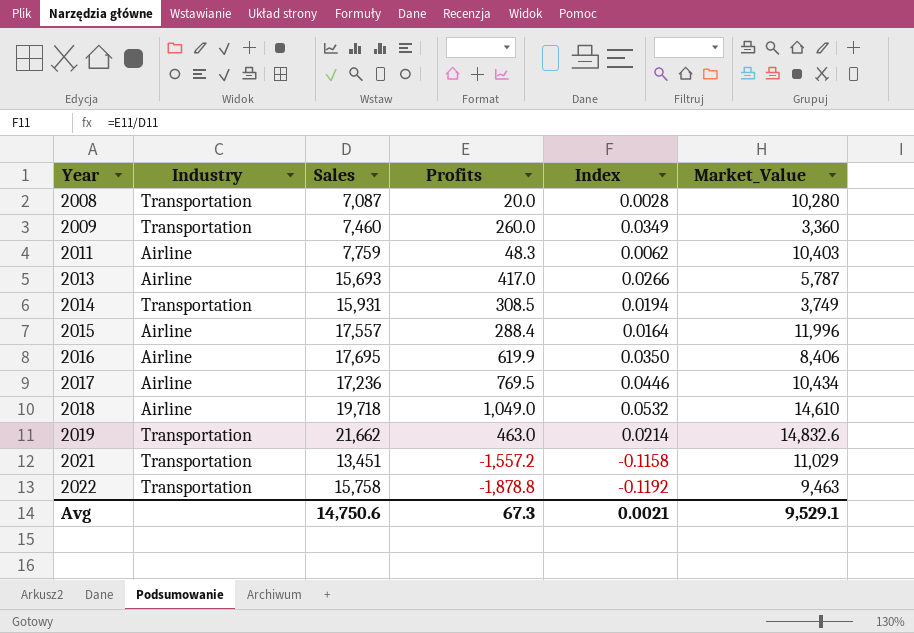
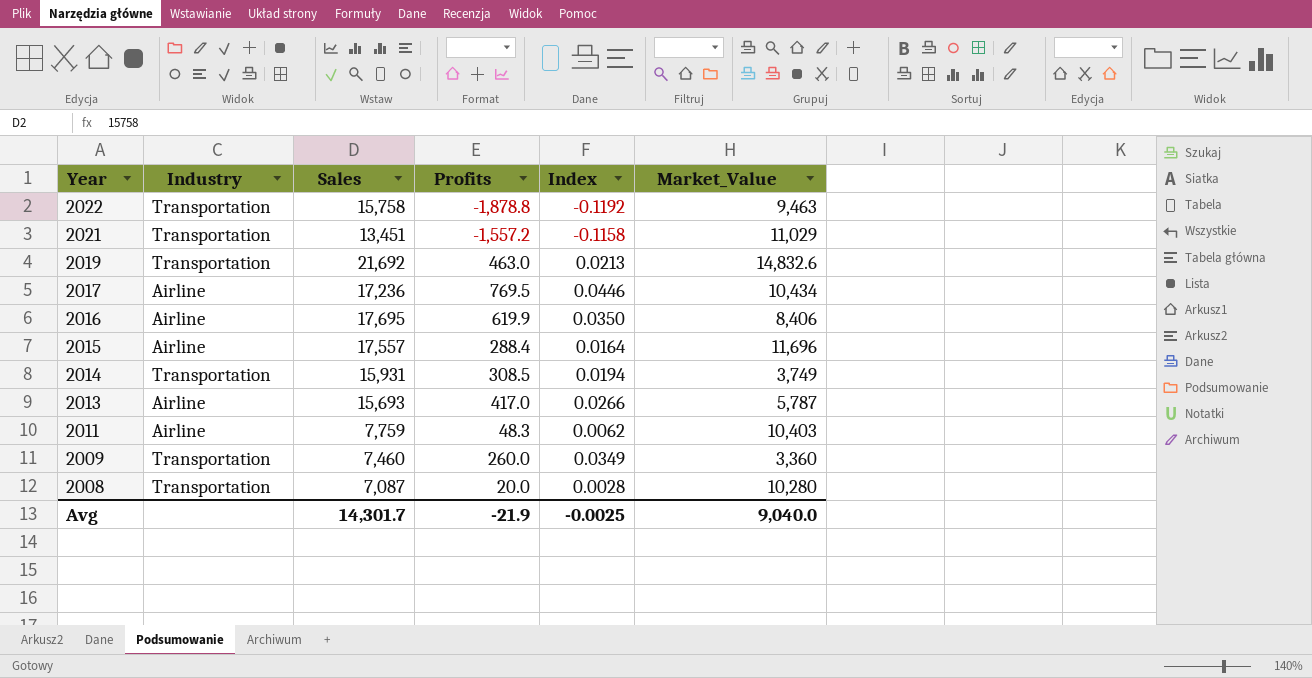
row order: Year ascending -> Year descending
row 2018: Airline | 19,718 | 1,049.0 | 0.0532 | 14,610 -> none
2019 | Sales: 21,662 -> 21,692
2019 | Index: 0.0214 -> 0.0213
2015 | Market_Value: 11,996 -> 11,696
Avg | Sales: 14,750.6 -> 14,301.7
Avg | Profits: 67.3 -> -21.9
Avg | Index: 0.0021 -> -0.0025
Avg | Market_Value: 9,529.1 -> 9,040.0

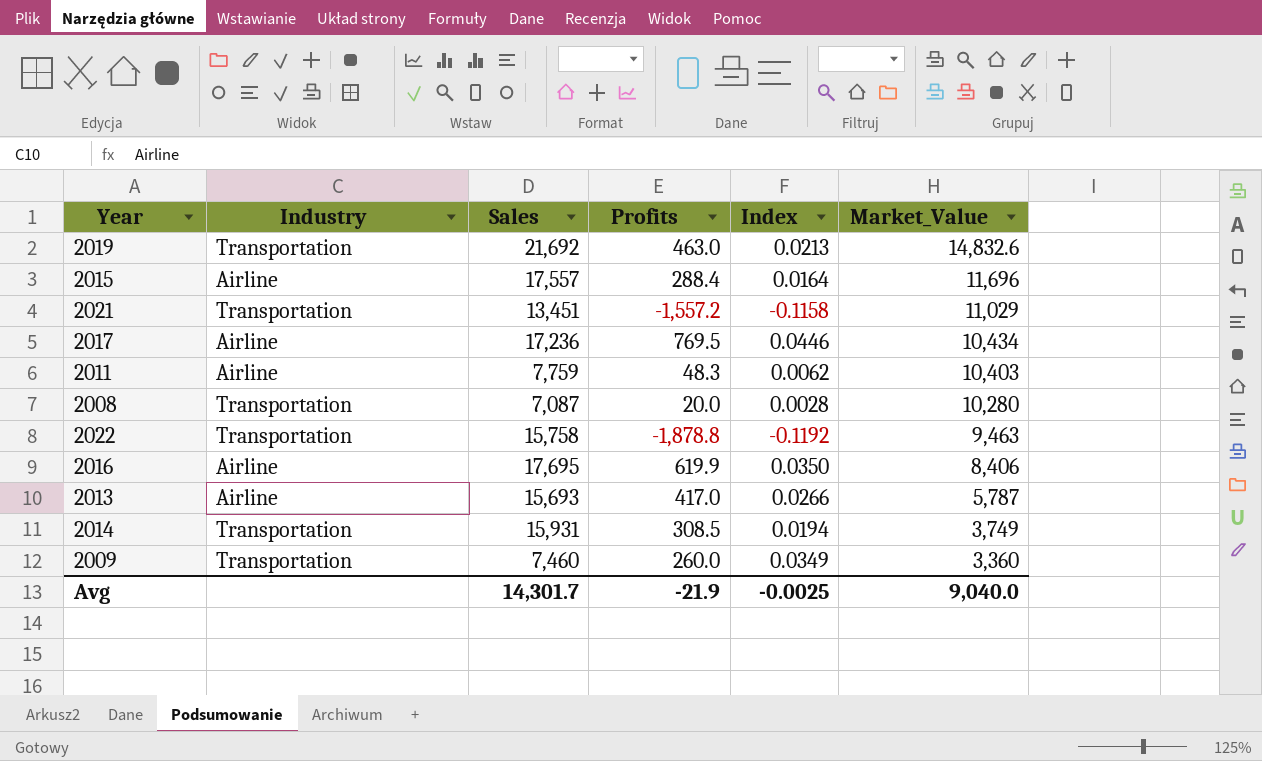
row order: Year descending -> Market_Value descending

